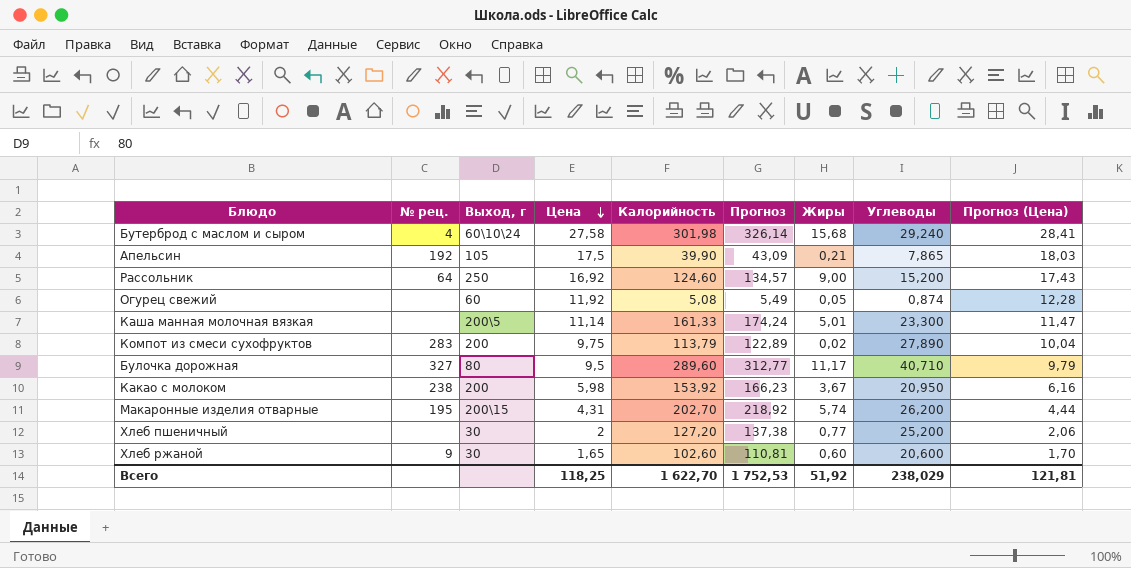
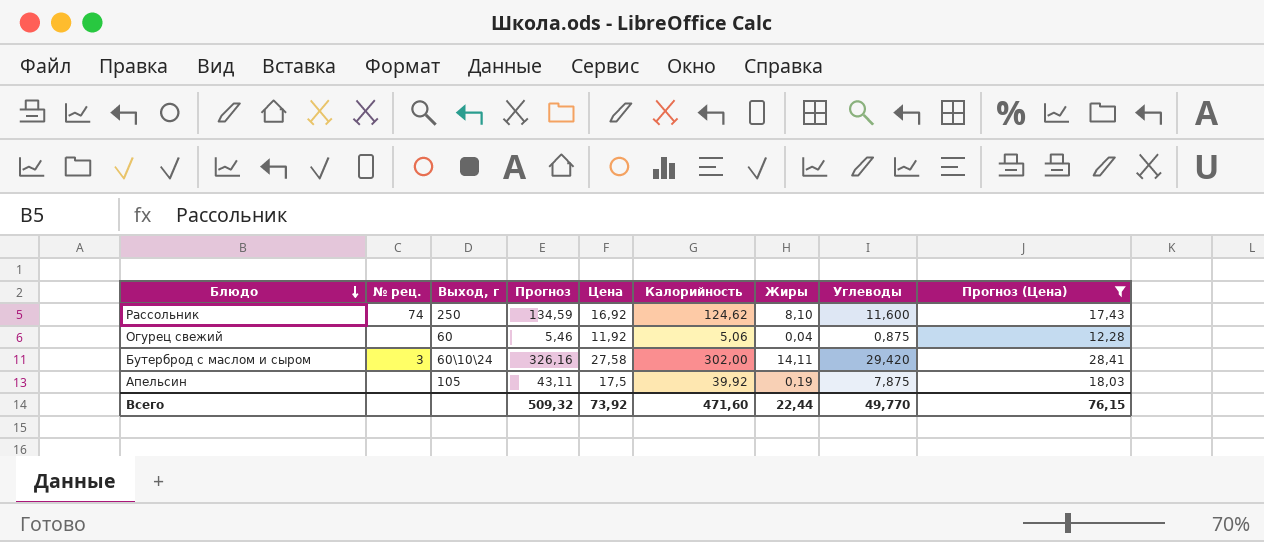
filter: none -> Прогноз (Цена) >= 12,28
row order: Цена descending -> Блюдо descending
column Прогноз | position: 6 -> 4
Рассольник | № рец.: 64 -> 74
Рассольник | Прогноз: 134,57 -> 134,59
Рассольник | Калорийность: 124,60 -> 124,62
Рассольник | Жиры: 9,00 -> 8,10
Рассольник | Углеводы: 15,200 -> 11,600
Огурец свежий | Прогноз: 5,49 -> 5,46
Огурец свежий | Калорийность: 5,08 -> 5,06
Огурец свежий | Жиры: 0,05 -> 0,04
Огурец свежий | Углеводы: 0,874 -> 0,875
Бутерброд с маслом и сыром | № рец.: 4 -> 3
Бутерброд с маслом и сыром | Прогноз: 326,14 -> 326,16
Бутерброд с маслом и сыром | Калорийность: 301,98 -> 302,00
Бутерброд с маслом и сыром | Жиры: 15,68 -> 14,11
Бутерброд с маслом и сыром | Углеводы: 29,240 -> 29,420
Апельсин | № рец.: 192 -> none
Апельсин | Прогноз: 43,09 -> 43,11
Апельсин | Калорийность: 39,90 -> 39,92
Апельсин | Жиры: 0,21 -> 0,19
Апельсин | Углеводы: 7,865 -> 7,875
Всего | Прогноз: 1 752,53 -> 509,32
Всего | Цена: 118,25 -> 73,92
Всего | Калорийность: 1 622,70 -> 471,60
Всего | Жиры: 51,92 -> 22,44
Всего | Углеводы: 238,029 -> 49,770
Всего | Прогноз (Цена): 121,81 -> 76,15

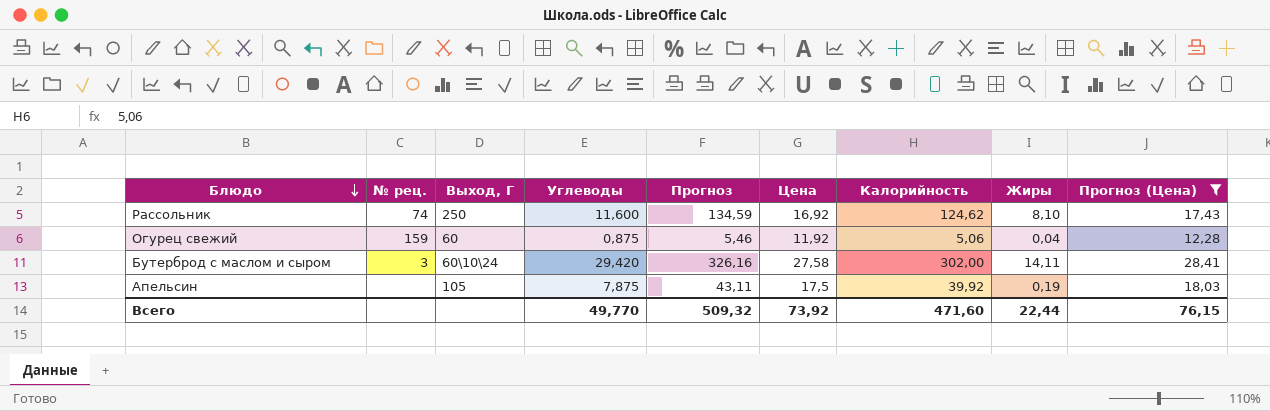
column name: Выход, г -> Выход, Г
column Углеводы | position: 8 -> 4
Огурец свежий | № рец.: none -> 159

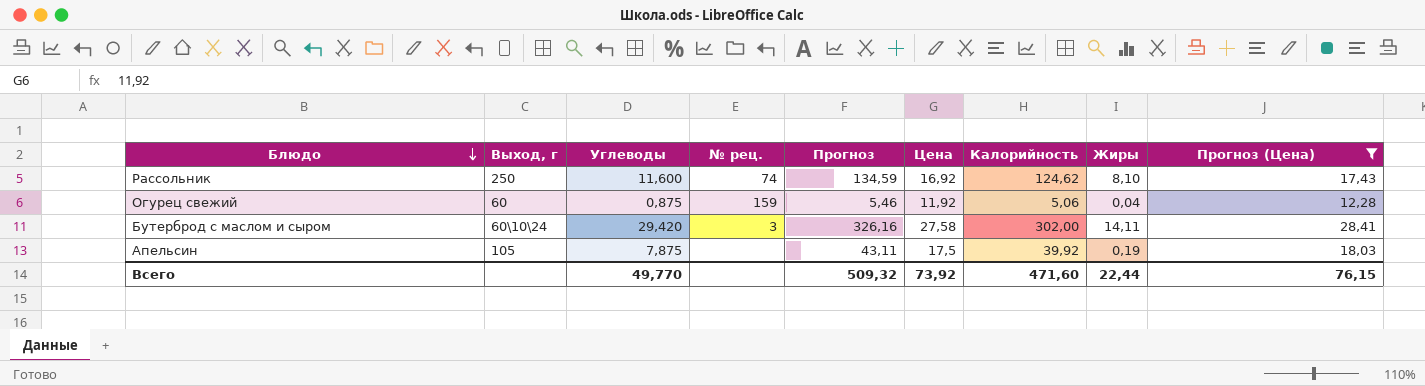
column name: Выход, Г -> Выход, г
column № рец. | position: 2 -> 4

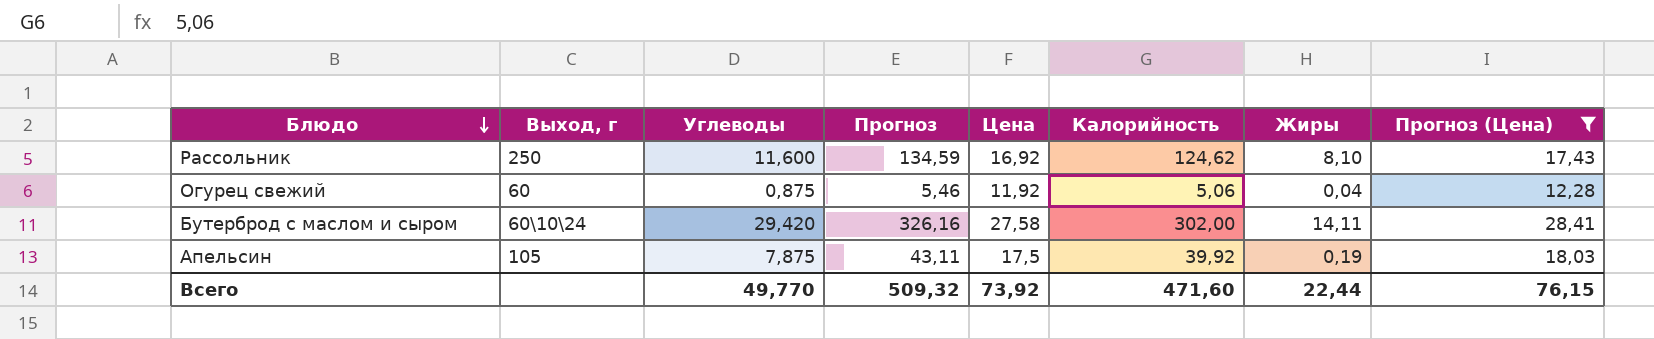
column № рец. | position: 4 -> none

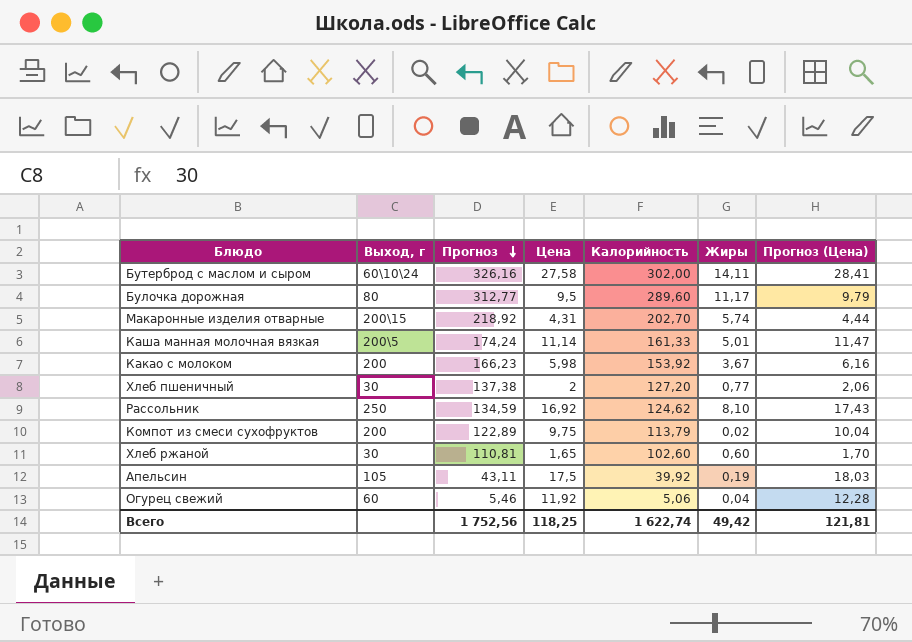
filter: Прогноз (Цена) >= 12,28 -> none
row order: Блюдо descending -> Прогноз descending
column Углеводы | position: 3 -> none
Всего | Прогноз: 509,32 -> 1 752,56
Всего | Цена: 73,92 -> 118,25
Всего | Калорийность: 471,60 -> 1 622,74
Всего | Жиры: 22,44 -> 49,42
Всего | Прогноз (Цена): 76,15 -> 121,81

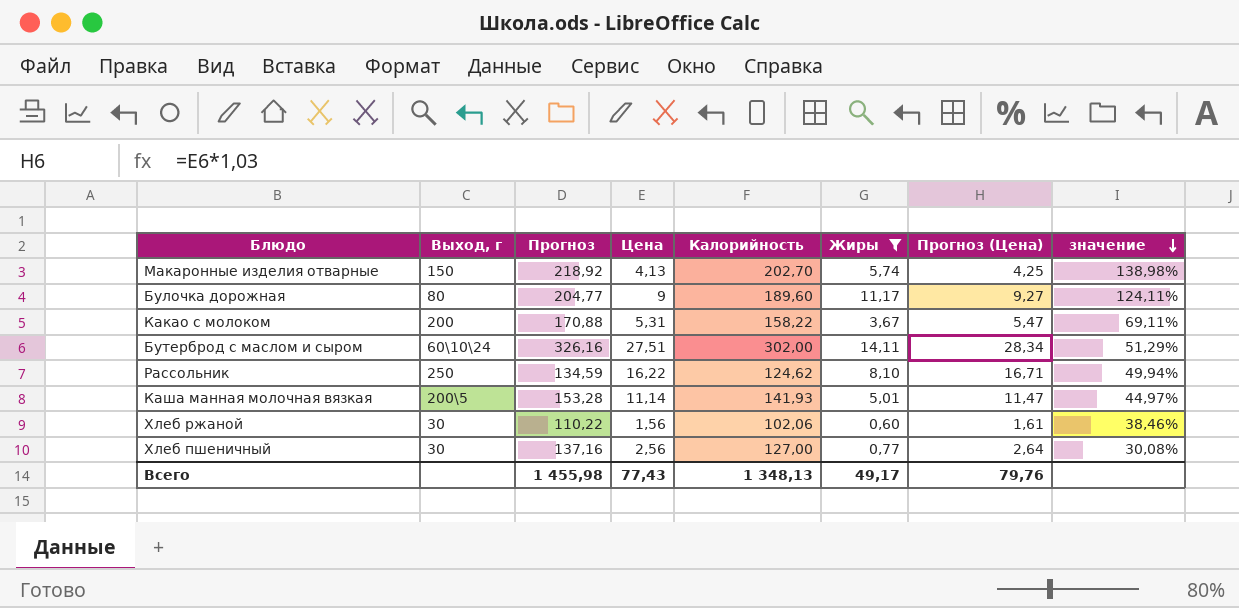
filter: none -> Жиры >= 0,60
row order: Прогноз descending -> значение descending
column значение | formula: none -> [Жиры] / [Цена]
Макаронные изделия отварные | Выход, г: 200\15 -> 150
Макаронные изделия отварные | Цена: 4,31 -> 4,13
Макаронные изделия отварные | Прогноз (Цена): 4,44 -> 4,25
Булочка дорожная | Прогноз: 312,77 -> 204,77
Булочка дорожная | Цена: 9,5 -> 9
Булочка дорожная | Калорийность: 289,60 -> 189,60
Булочка дорожная | Прогноз (Цена): 9,79 -> 9,27
Какао с молоком | Прогноз: 166,23 -> 170,88
Какао с молоком | Цена: 5,98 -> 5,31
Какао с молоком | Калорийность: 153,92 -> 158,22
Какао с молоком | Прогноз (Цена): 6,16 -> 5,47
Бутерброд с маслом и сыром | Цена: 27,58 -> 27,51
Бутерброд с маслом и сыром | Прогноз (Цена): 28,41 -> 28,34
Рассольник | Цена: 16,92 -> 16,22
Рассольник | Прогноз (Цена): 17,43 -> 16,71
Каша манная молочная вязкая | Прогноз: 174,24 -> 153,28
Каша манная молочная вязкая | Калорийность: 161,33 -> 141,93
Хлеб ржаной | Прогноз: 110,81 -> 110,22
Хлеб ржаной | Цена: 1,65 -> 1,56
Хлеб ржаной | Калорийность: 102,60 -> 102,06
Хлеб ржаной | Прогноз (Цена): 1,70 -> 1,61
Хлеб пшеничный | Прогноз: 137,38 -> 137,16
Хлеб пшеничный | Цена: 2 -> 2,56
Хлеб пшеничный | Калорийность: 127,20 -> 127,00
Хлеб пшеничный | Прогноз (Цена): 2,06 -> 2,64
Всего | Прогноз: 1 752,56 -> 1 455,98
Всего | Цена: 118,25 -> 77,43
Всего | Калорийность: 1 622,74 -> 1 348,13
Всего | Жиры: 49,42 -> 49,17
Всего | Прогноз (Цена): 121,81 -> 79,76

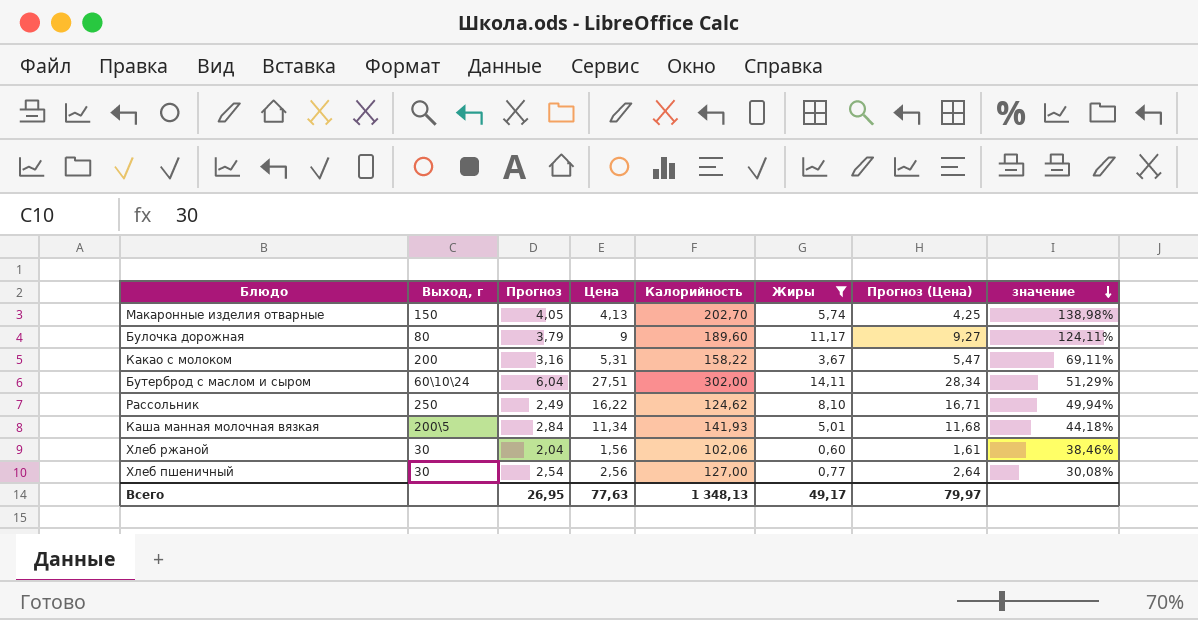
column Прогноз | formula: [Калорийность] * 1,08 -> [Калорийность] * 0,02
Каша манная молочная вязкая | Цена: 11,14 -> 11,34
Каша манная молочная вязкая | Прогноз (Цена): 11,47 -> 11,68
Каша манная молочная вязкая | значение: 44,97% -> 44,18%
Всего | Прогноз: 1 455,98 -> 26,95
Всего | Цена: 77,43 -> 77,63
Всего | Прогноз (Цена): 79,76 -> 79,97

